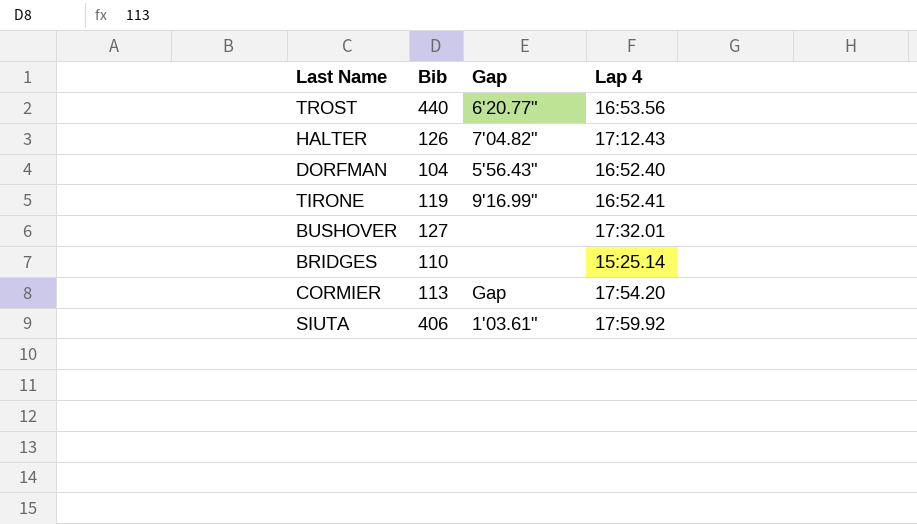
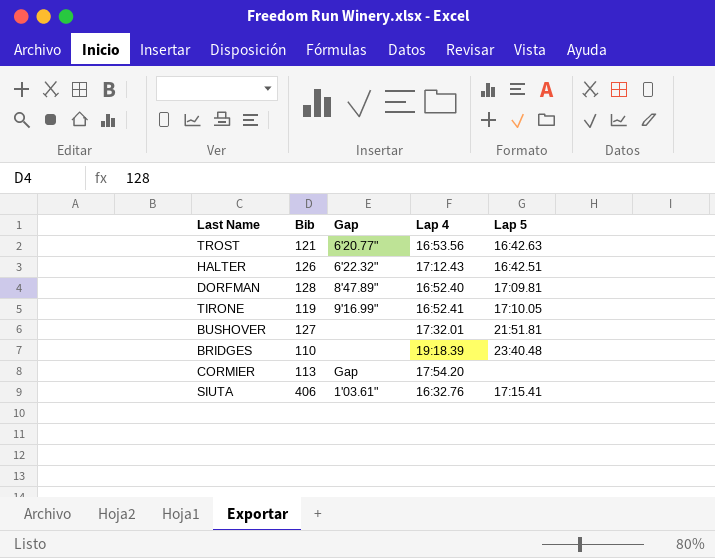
column Lap 5 | position: none -> 5
TROST | Bib: 440 -> 121
HALTER | Gap: 7'04.82" -> 6'22.32"
DORFMAN | Bib: 104 -> 128
DORFMAN | Gap: 5'56.43" -> 8'47.89"
BRIDGES | Lap 4: 15:25.14 -> 19:18.39
SIUTA | Lap 4: 17:59.92 -> 16:32.76

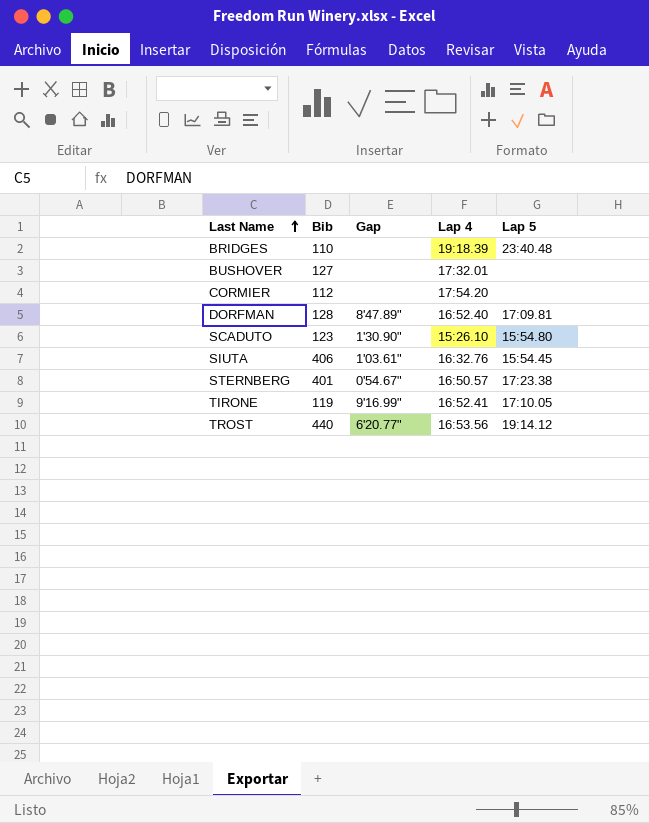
row order: none -> Last Name ascending
row HALTER: 126 | 6'22.32" | 17:12.43 | 16:42.51 -> none
BUSHOVER | Lap 5: 21:51.81 -> none
CORMIER | Bib: 113 -> 112
CORMIER | Gap: Gap -> none
row SCADUTO: none -> 123 | 1'30.90" | 15:26.10 | 15:54.80
SIUTA | Lap 5: 17:15.41 -> 15:54.45
row STERNBERG: none -> 401 | 0'54.67" | 16:50.57 | 17:23.38
TROST | Bib: 121 -> 440
TROST | Lap 5: 16:42.63 -> 19:14.12

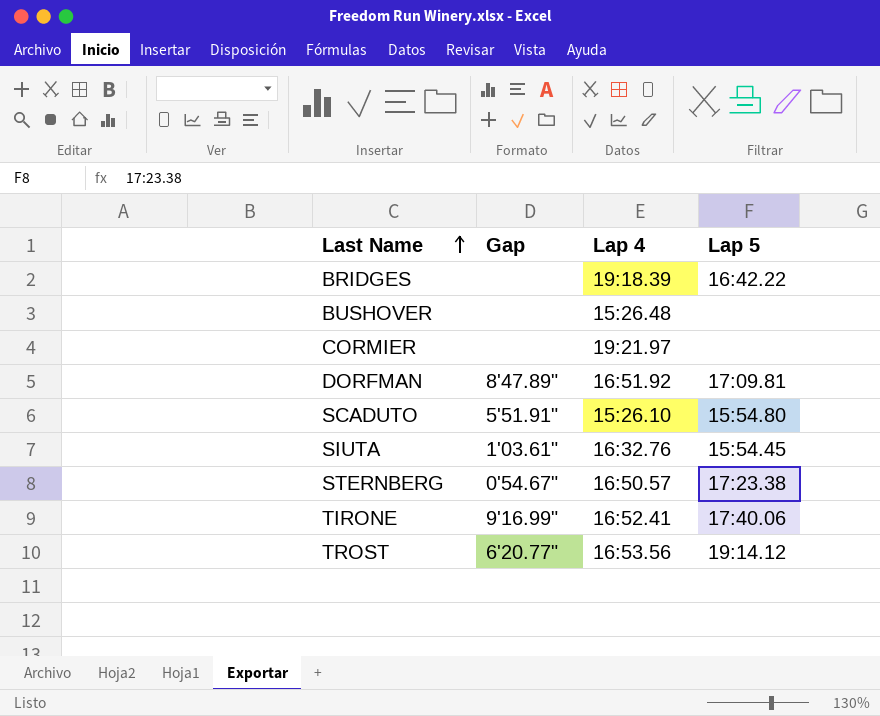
column Bib | position: 2 -> none
BRIDGES | Lap 5: 23:40.48 -> 16:42.22
BUSHOVER | Lap 4: 17:32.01 -> 15:26.48
CORMIER | Lap 4: 17:54.20 -> 19:21.97
DORFMAN | Lap 4: 16:52.40 -> 16:51.92
SCADUTO | Gap: 1'30.90" -> 5'51.91"
TIRONE | Lap 5: 17:10.05 -> 17:40.06

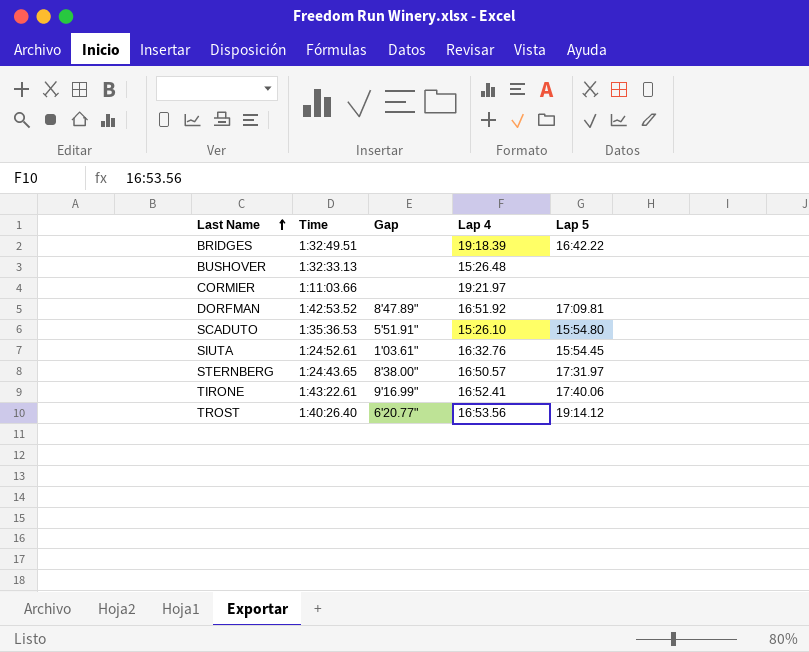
column Time | position: none -> 2
STERNBERG | Gap: 0'54.67" -> 8'38.00"
STERNBERG | Lap 5: 17:23.38 -> 17:31.97

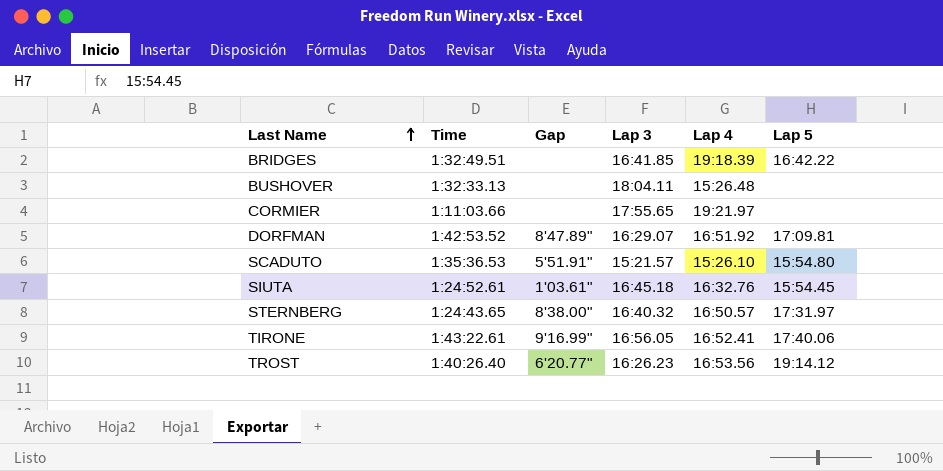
column Lap 3 | position: none -> 4

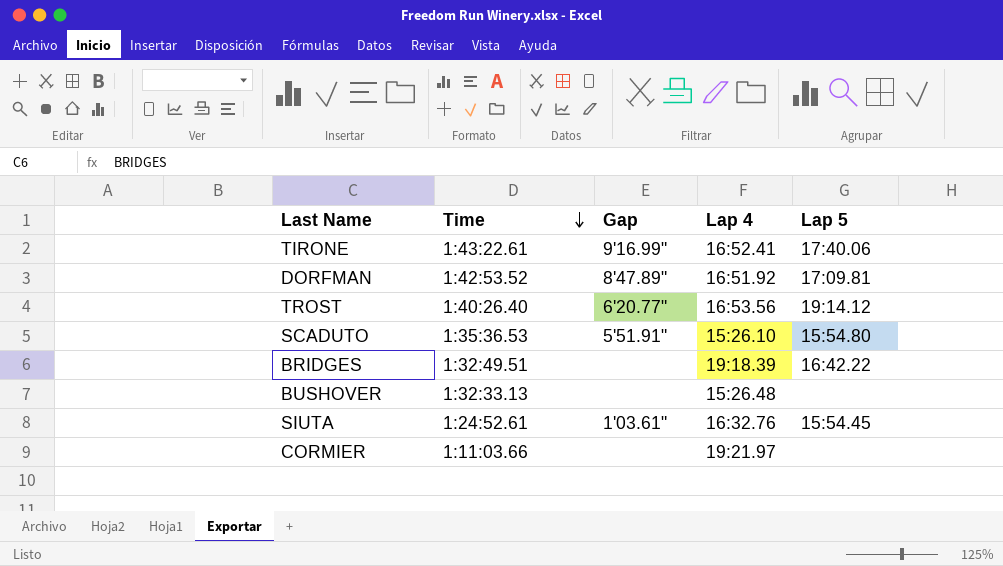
row order: Last Name ascending -> Time descending
column Lap 3 | position: 4 -> none
row STERNBERG: 1:24:43.65 | 8'38.00" | 16:40.32 | 16:50.57 | 17:31.97 -> none

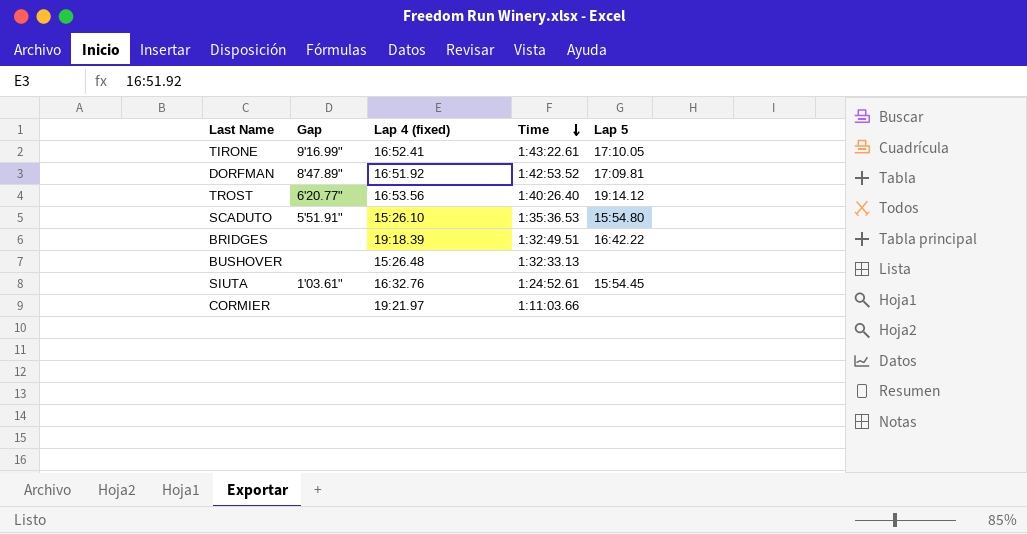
column name: Lap 4 -> Lap 4 (fixed)
column Time | position: 2 -> 4
TIRONE | Lap 5: 17:40.06 -> 17:10.05

